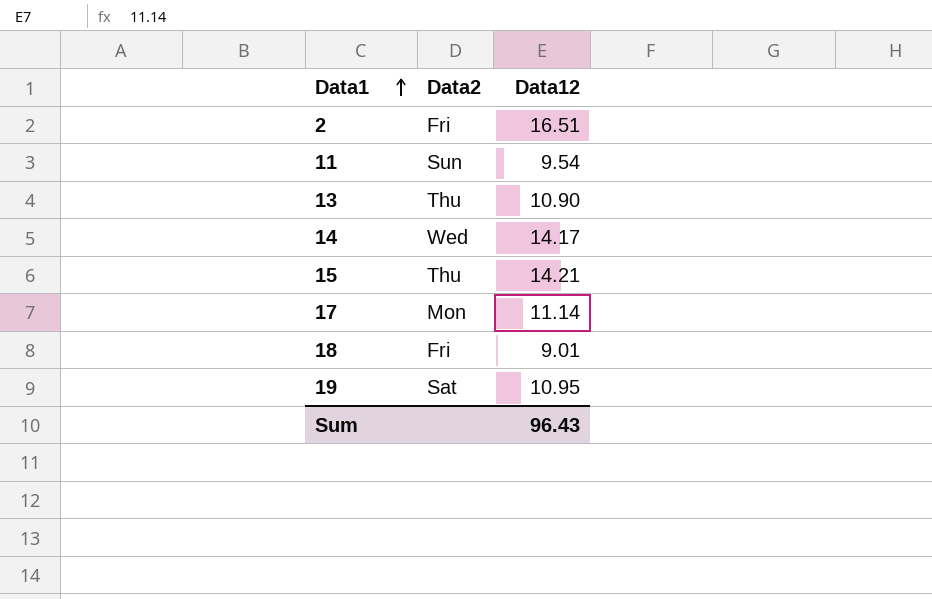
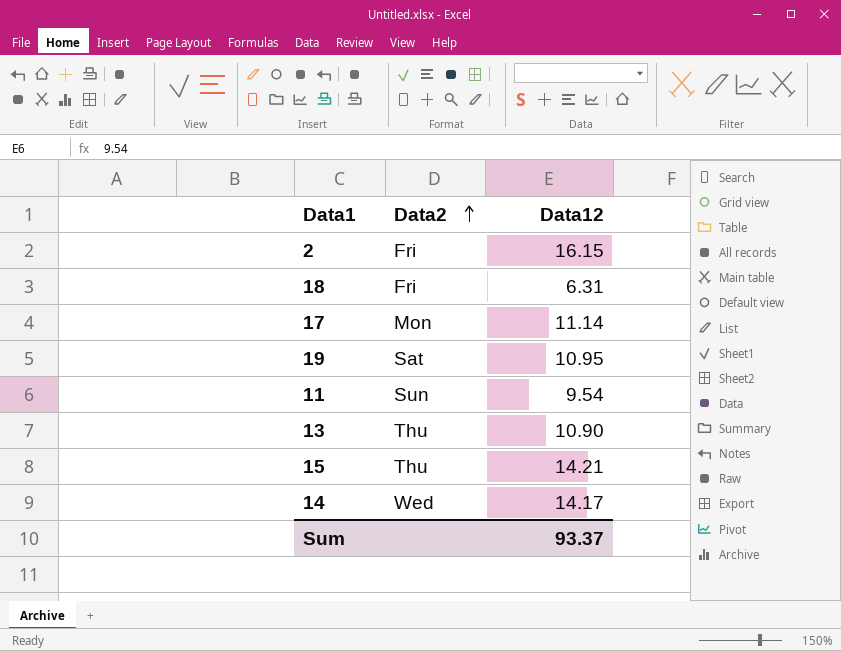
row order: Data1 ascending -> Data2 ascending
2 | Data12: 16.51 -> 16.15
18 | Data12: 9.01 -> 6.31
Sum | Data12: 96.43 -> 93.37

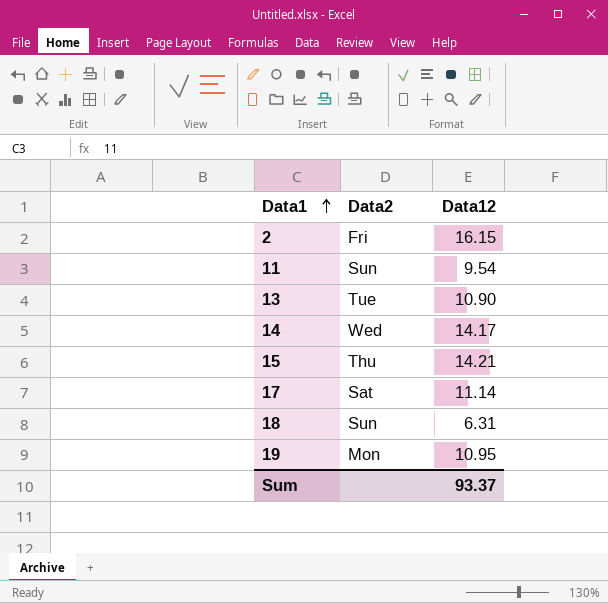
row order: Data2 ascending -> Data1 ascending
13 | Data2: Thu -> Tue
17 | Data2: Mon -> Sat
18 | Data2: Fri -> Sun
19 | Data2: Sat -> Mon

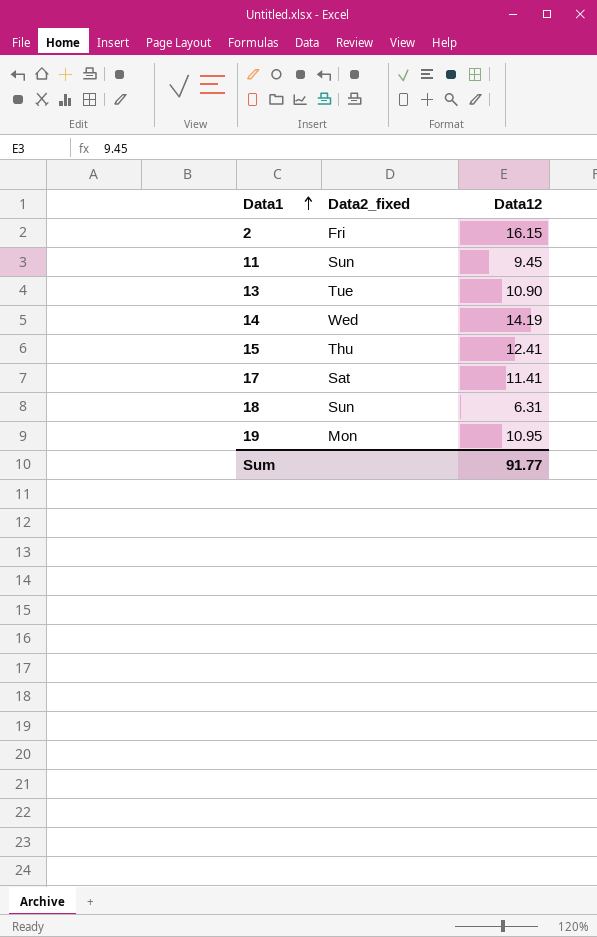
column name: Data2 -> Data2_fixed
11 | Data12: 9.54 -> 9.45
14 | Data12: 14.17 -> 14.19
15 | Data12: 14.21 -> 12.41
17 | Data12: 11.14 -> 11.41
Sum | Data12: 93.37 -> 91.77

